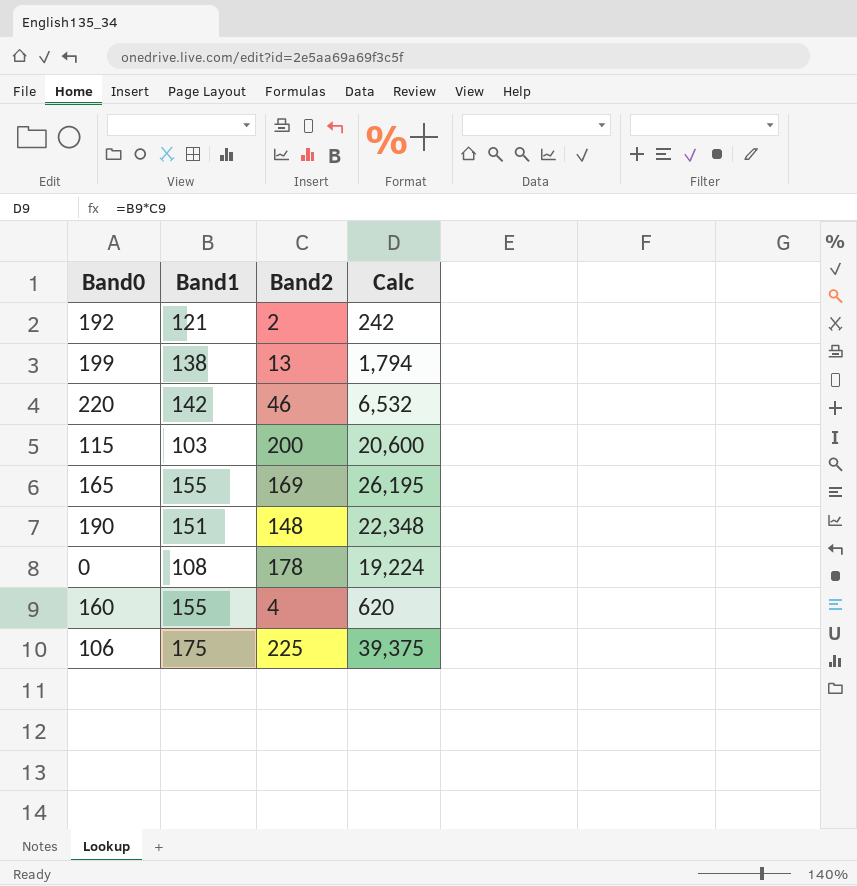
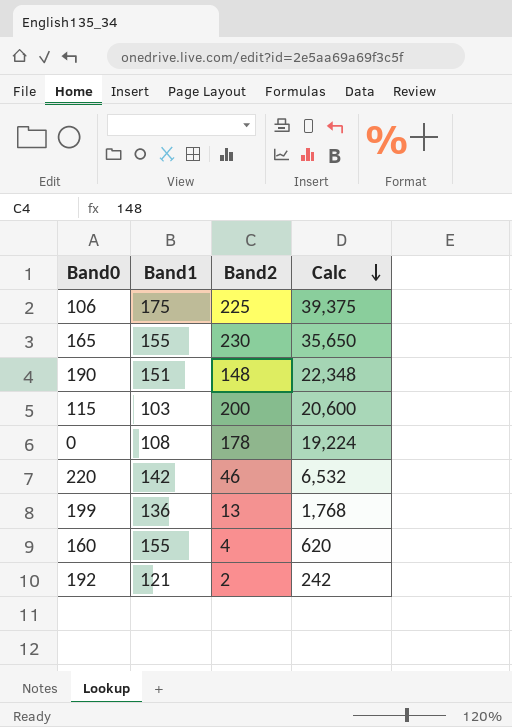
row order: none -> Calc descending
165 | Band2: 169 -> 230
165 | Calc: 26,195 -> 35,650
199 | Band1: 138 -> 136
199 | Calc: 1,794 -> 1,768

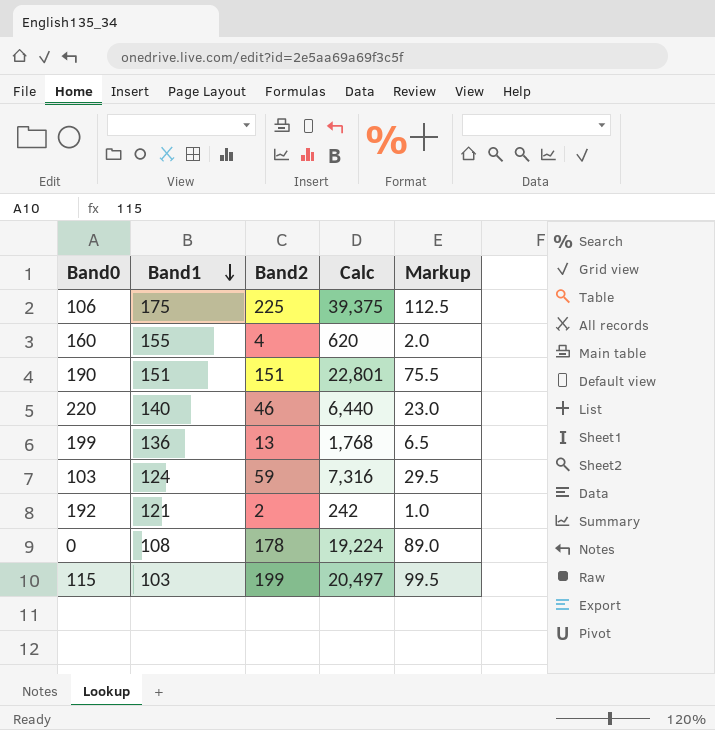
row order: Calc descending -> Band1 descending
column Markup | formula: none -> [Band2] * 0.5
row 165: 155 | 230 | 35,650 -> none
190 | Band2: 148 -> 151
190 | Calc: 22,348 -> 22,801
220 | Band1: 142 -> 140
220 | Calc: 6,532 -> 6,440
row 103: none -> 124 | 59 | 7,316 | 29.5
115 | Band2: 200 -> 199
115 | Calc: 20,600 -> 20,497

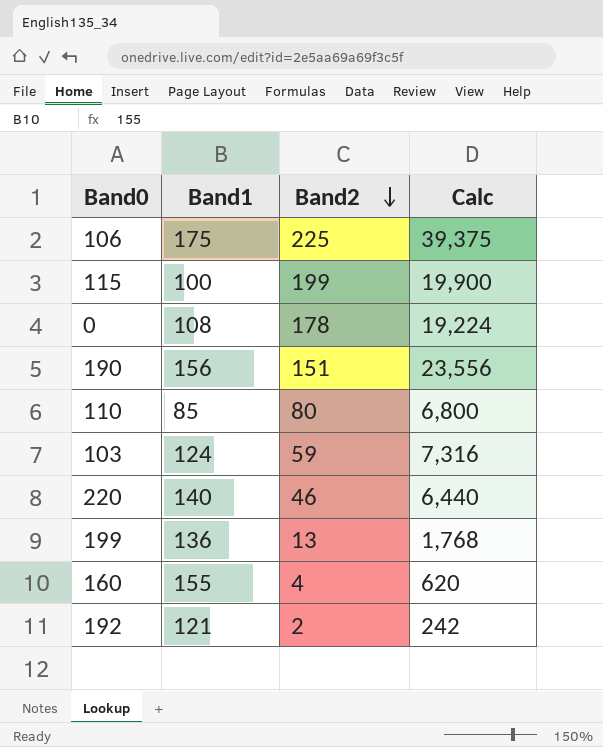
row order: Band1 descending -> Band2 descending
column Markup | formula: [Band2] * 0.5 -> none
115 | Band1: 103 -> 100
115 | Calc: 20,497 -> 19,900
190 | Band1: 151 -> 156
190 | Calc: 22,801 -> 23,556
row 110: none -> 85 | 80 | 6,800

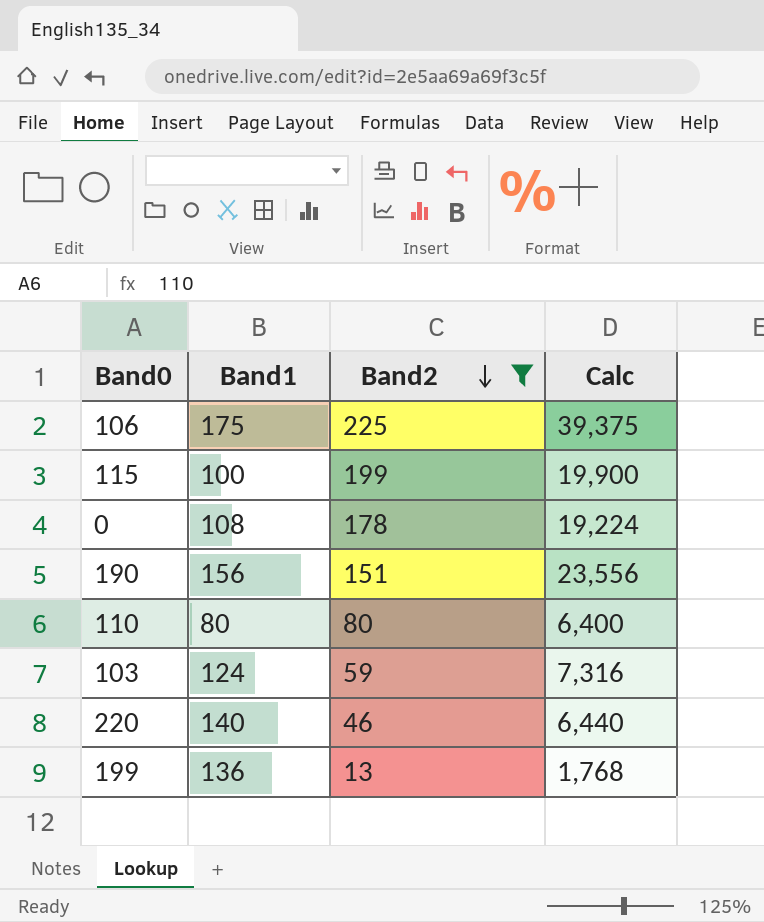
filter: none -> Band2 >= 13
110 | Band1: 85 -> 80
110 | Calc: 6,800 -> 6,400

